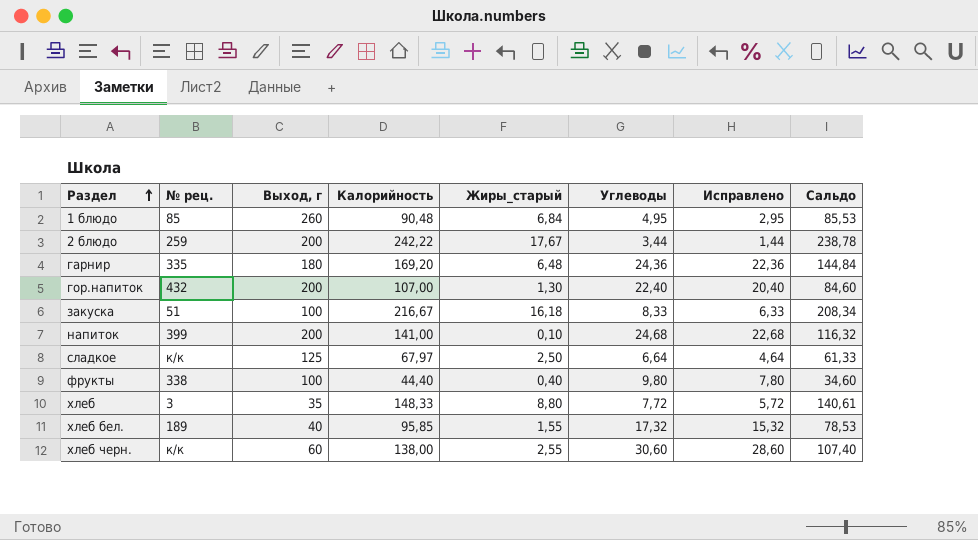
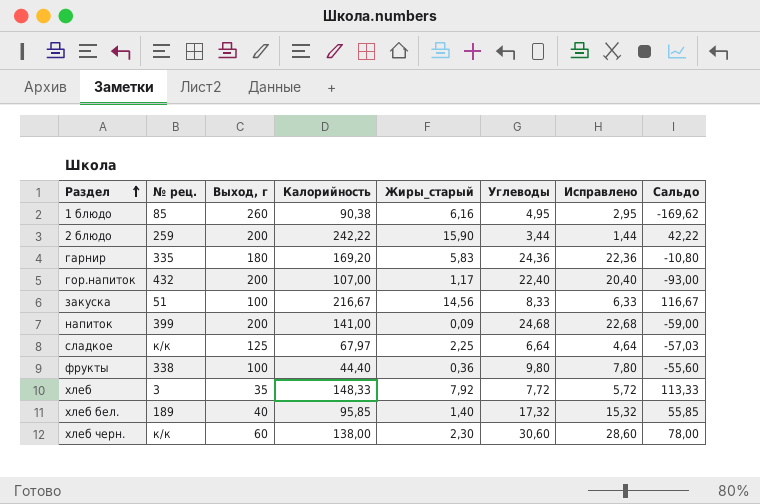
column Сальдо | formula: [Калорийность] - [Углеводы] -> [Калорийность] - [Выход, г]
1 блюдо | Калорийность: 90,48 -> 90,38
1 блюдо | Жиры_старый: 6,84 -> 6,16
2 блюдо | Жиры_старый: 17,67 -> 15,90
гарнир | Жиры_старый: 6,48 -> 5,83
гор.напиток | Жиры_старый: 1,30 -> 1,17
закуска | Жиры_старый: 16,18 -> 14,56
напиток | Жиры_старый: 0,10 -> 0,09
сладкое | Жиры_старый: 2,50 -> 2,25
фрукты | Жиры_старый: 0,40 -> 0,36
хлеб | Жиры_старый: 8,80 -> 7,92
хлеб бел. | Жиры_старый: 1,55 -> 1,40
хлеб черн. | Жиры_старый: 2,55 -> 2,30

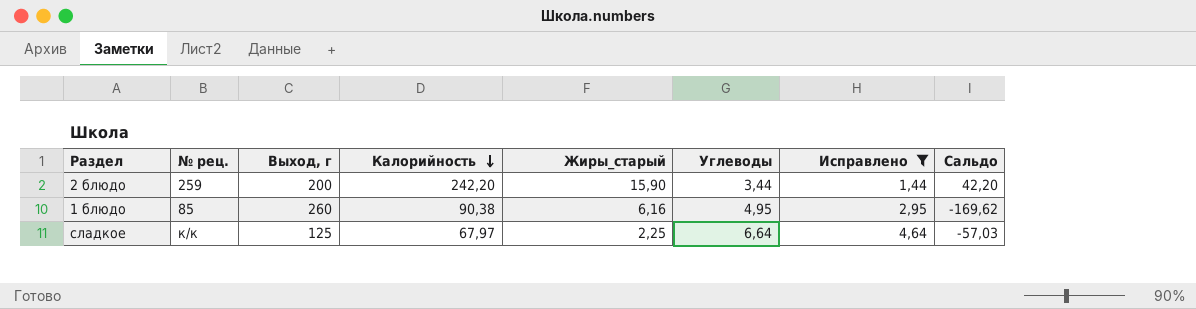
filter: none -> Исправлено <= 4,64
row order: Раздел ascending -> Калорийность descending
2 блюдо | Калорийность: 242,22 -> 242,20
2 блюдо | Сальдо: 42,22 -> 42,20

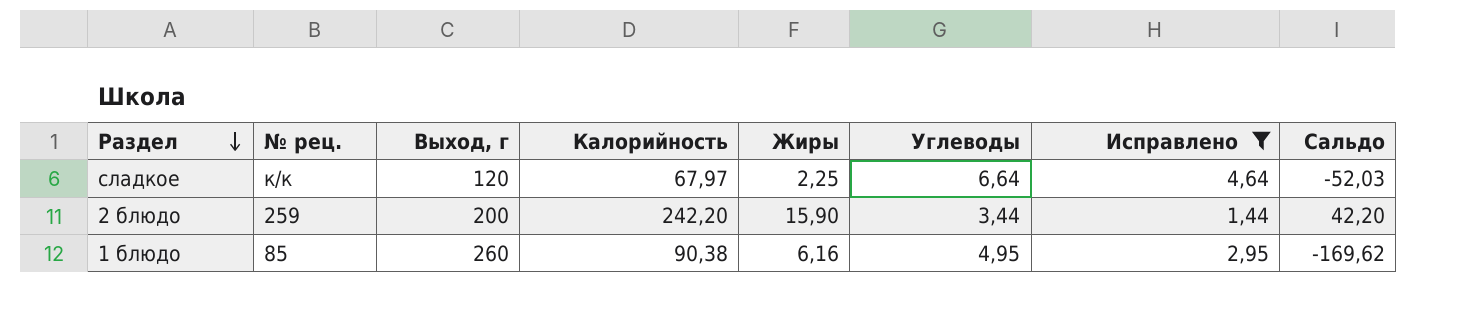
row order: Калорийность descending -> Раздел descending
column name: Жиры_старый -> Жиры
сладкое | Выход, г: 125 -> 120
сладкое | Сальдо: -57,03 -> -52,03

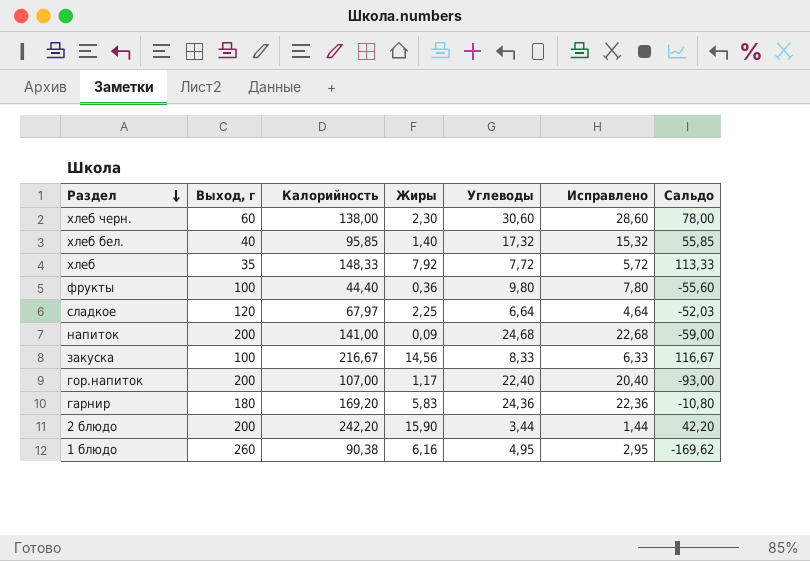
filter: Исправлено <= 4,64 -> none
column № рец. | position: 2 -> none

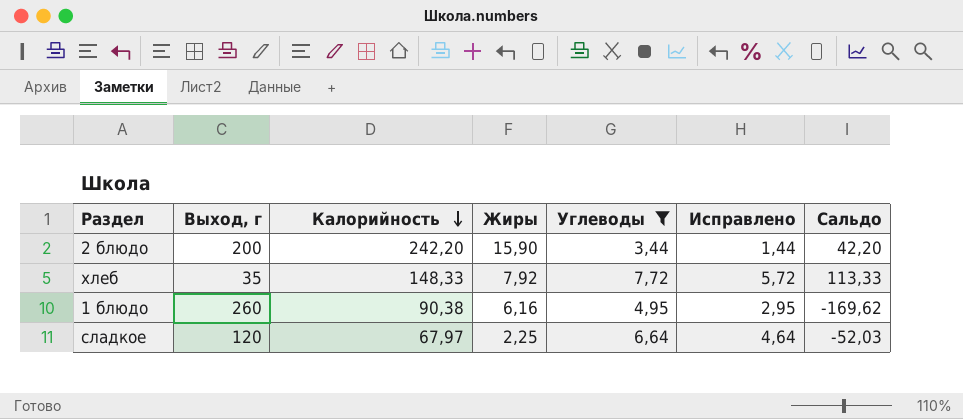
filter: none -> Углеводы <= 7,72
row order: Раздел descending -> Калорийность descending

